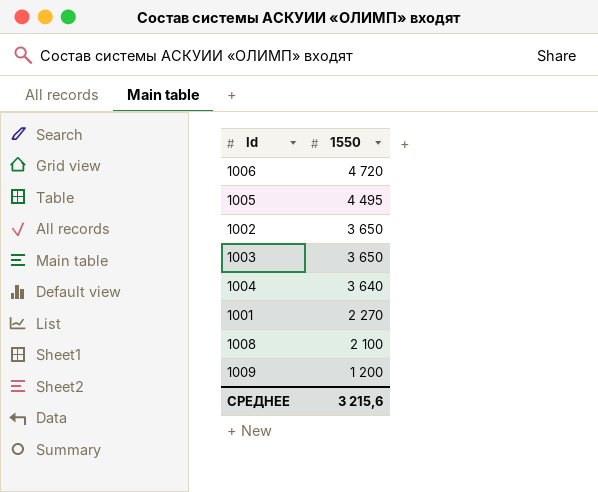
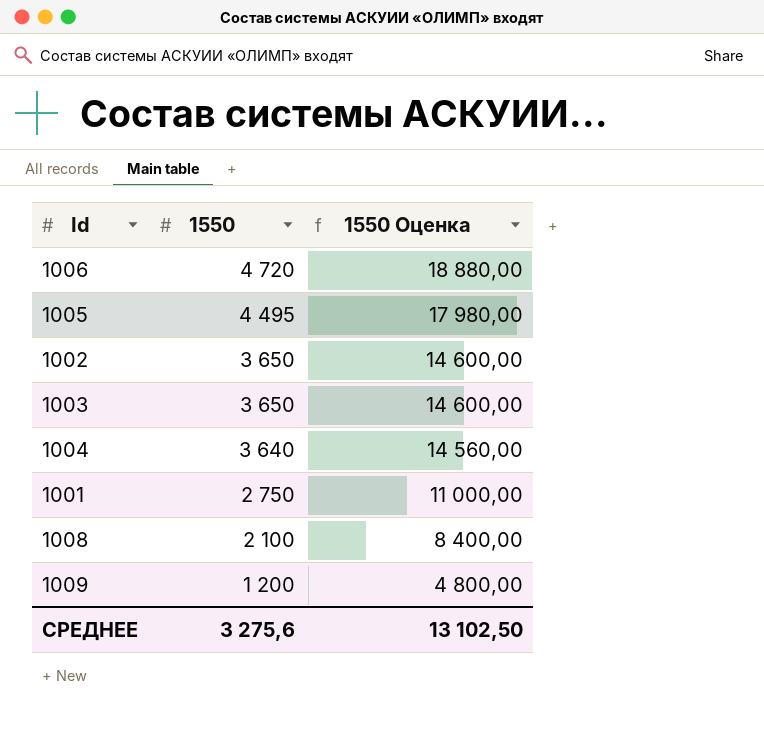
column 1550 Оценка | formula: none -> [1550] * 4
1001 | 1550: 2 270 -> 2 750
СРЕДНЕЕ | 1550: 3 215,6 -> 3 275,6

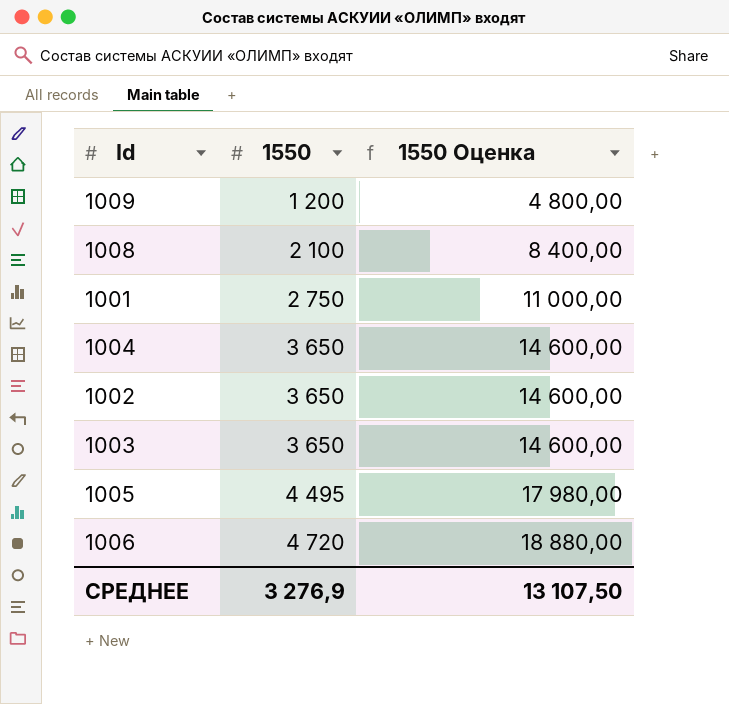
row order: 1550 descending -> 1550 ascending
1004 | 1550: 3 640 -> 3 650
1004 | 1550 Оценка: 14 560,00 -> 14 600,00
СРЕДНЕЕ | 1550: 3 275,6 -> 3 276,9
СРЕДНЕЕ | 1550 Оценка: 13 102,50 -> 13 107,50

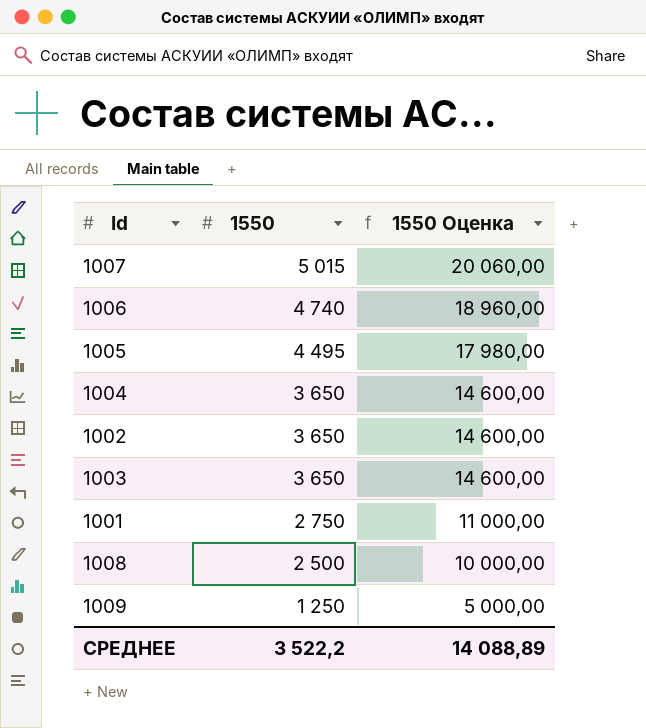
row order: 1550 ascending -> 1550 descending
row 1007: none -> 5 015 | 20 060,00
1006 | 1550: 4 720 -> 4 740
1006 | 1550 Оценка: 18 880,00 -> 18 960,00
1008 | 1550: 2 100 -> 2 500
1008 | 1550 Оценка: 8 400,00 -> 10 000,00
1009 | 1550: 1 200 -> 1 250
1009 | 1550 Оценка: 4 800,00 -> 5 000,00
СРЕДНЕЕ | 1550: 3 276,9 -> 3 522,2
СРЕДНЕЕ | 1550 Оценка: 13 107,50 -> 14 088,89

